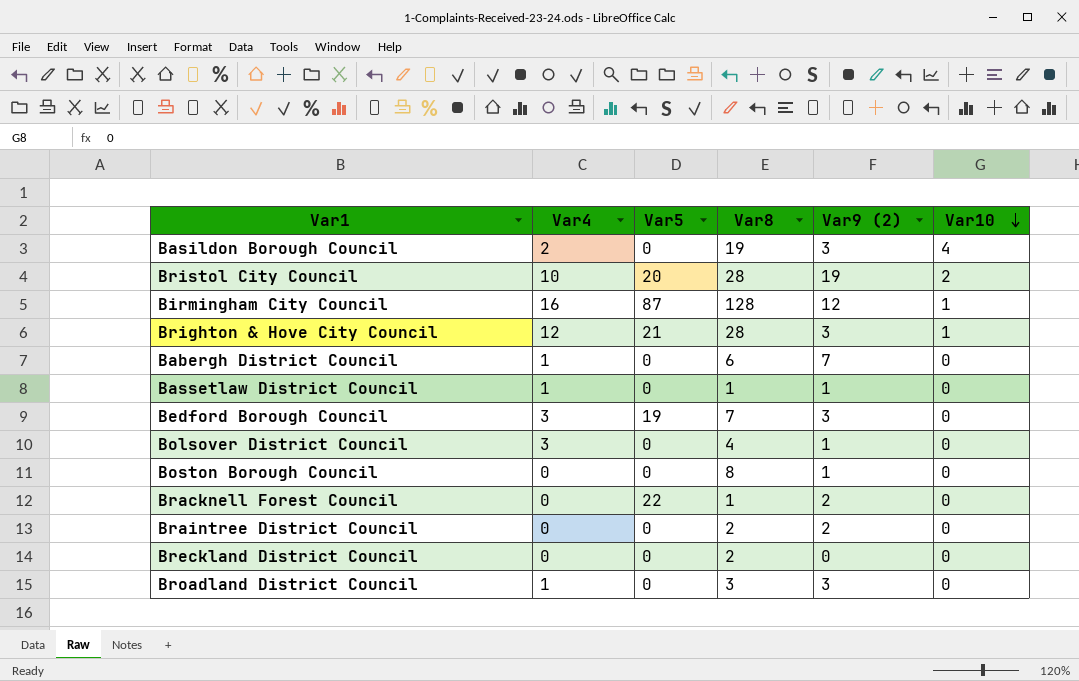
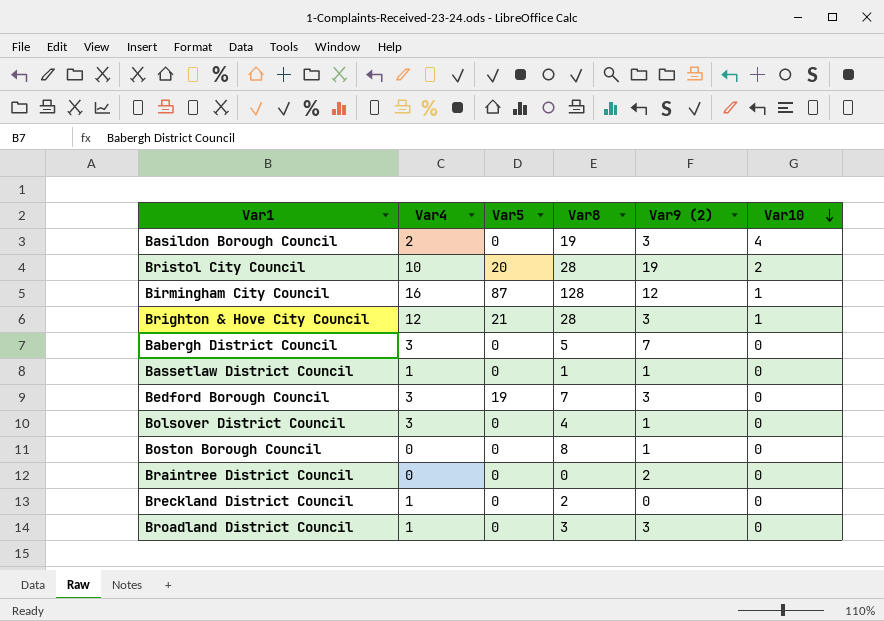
row Bracknell Forest Council: 0 | 22 | 1 | 2 | 0 -> none
Babergh District Council | Var4: 1 -> 3
Babergh District Council | Var8: 6 -> 5
Braintree District Council | Var8: 2 -> 0
Breckland District Council | Var4: 0 -> 1

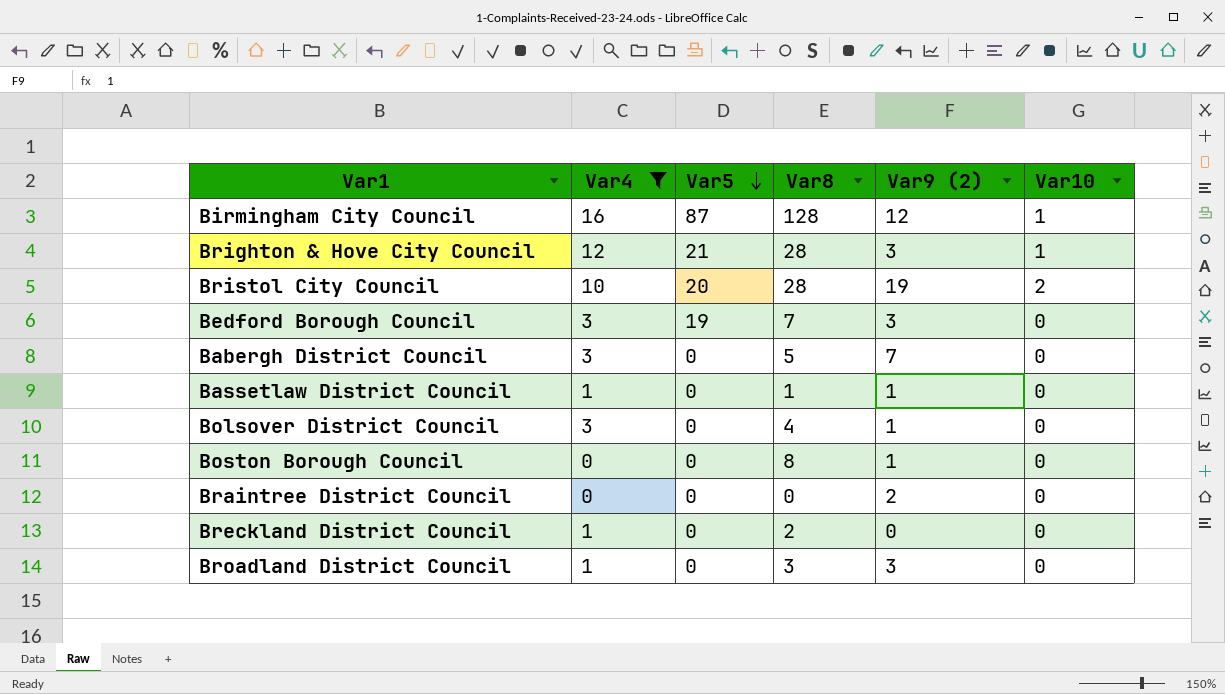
filter: none -> Var4 != 2
row order: Var10 descending -> Var5 descending

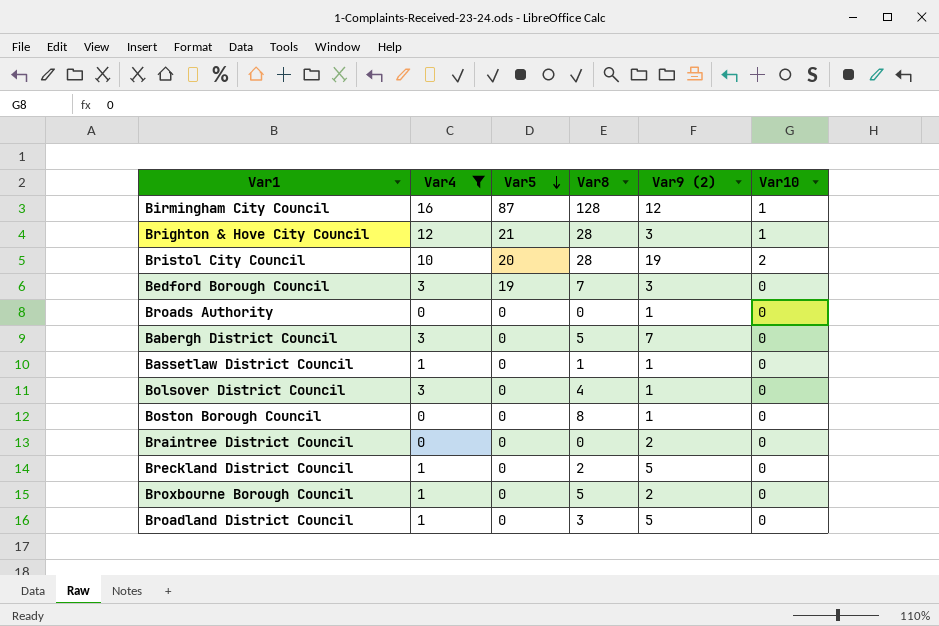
row Broads Authority: none -> 0 | 0 | 0 | 1 | 0
Breckland District Council | Var9 (2): 0 -> 5
row Broxbourne Borough Council: none -> 1 | 0 | 5 | 2 | 0
Broadland District Council | Var9 (2): 3 -> 5

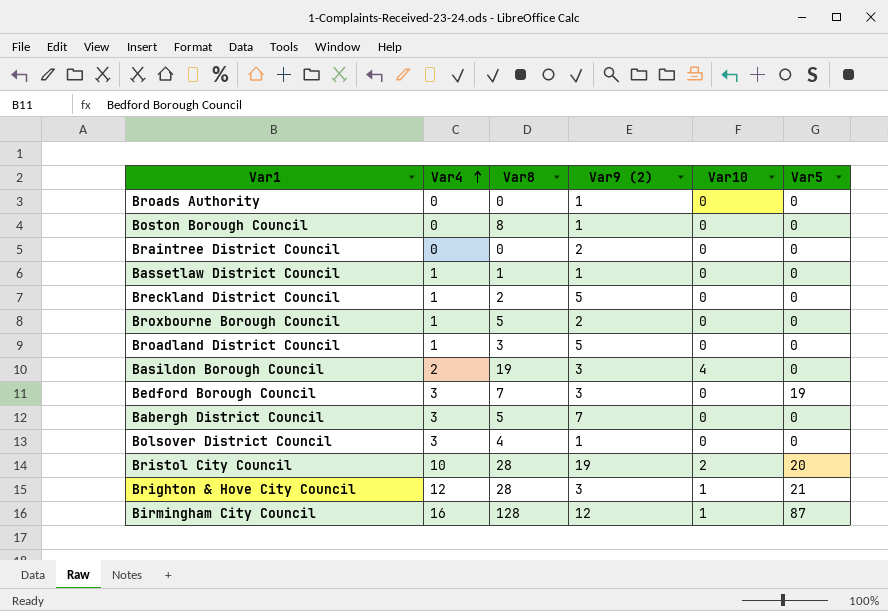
filter: Var4 != 2 -> none
row order: Var5 descending -> Var4 ascending
column Var5 | position: 3 -> 6

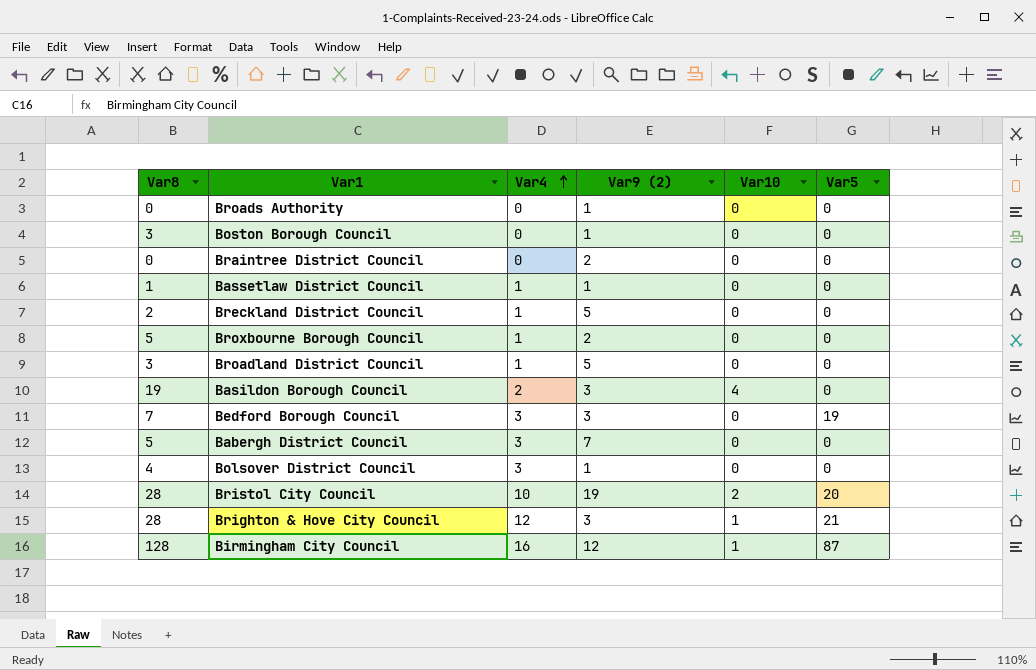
column Var8 | position: 3 -> 1
Boston Borough Council | Var8: 8 -> 3

